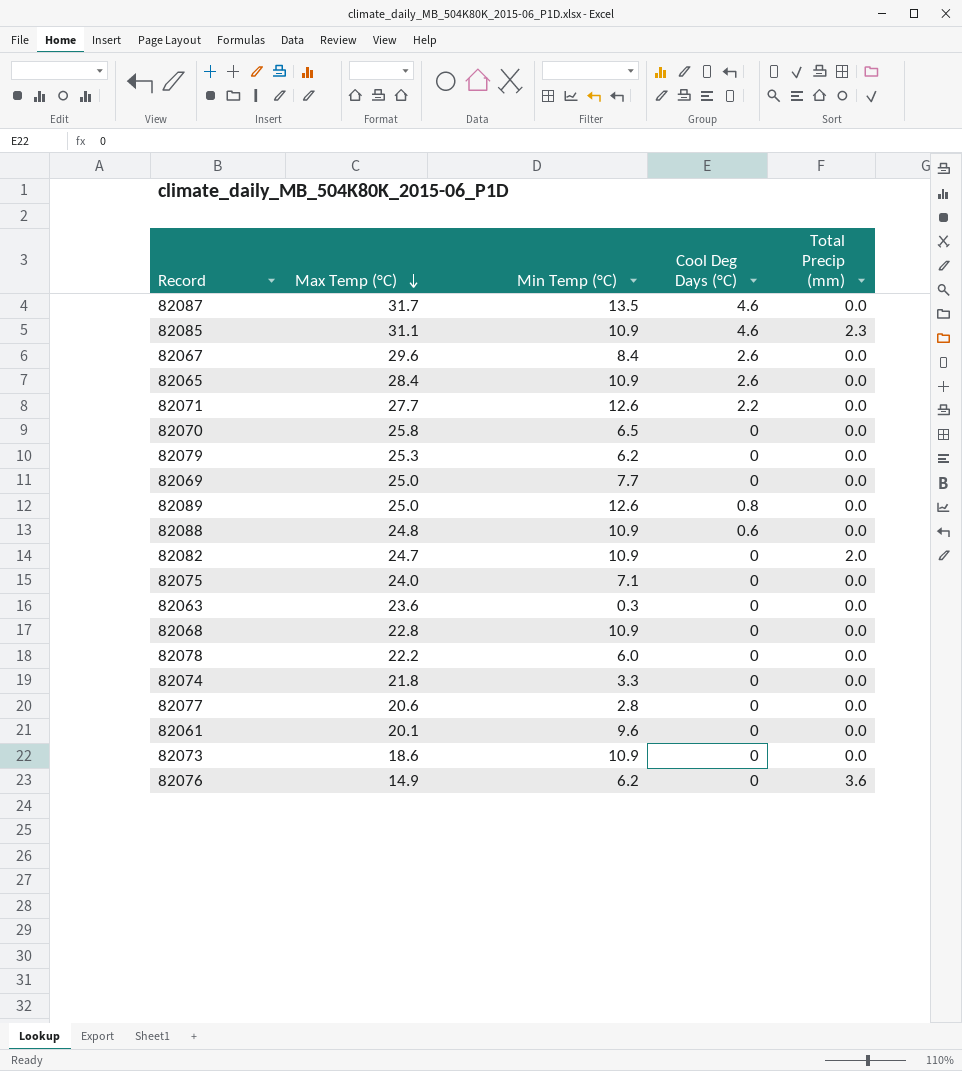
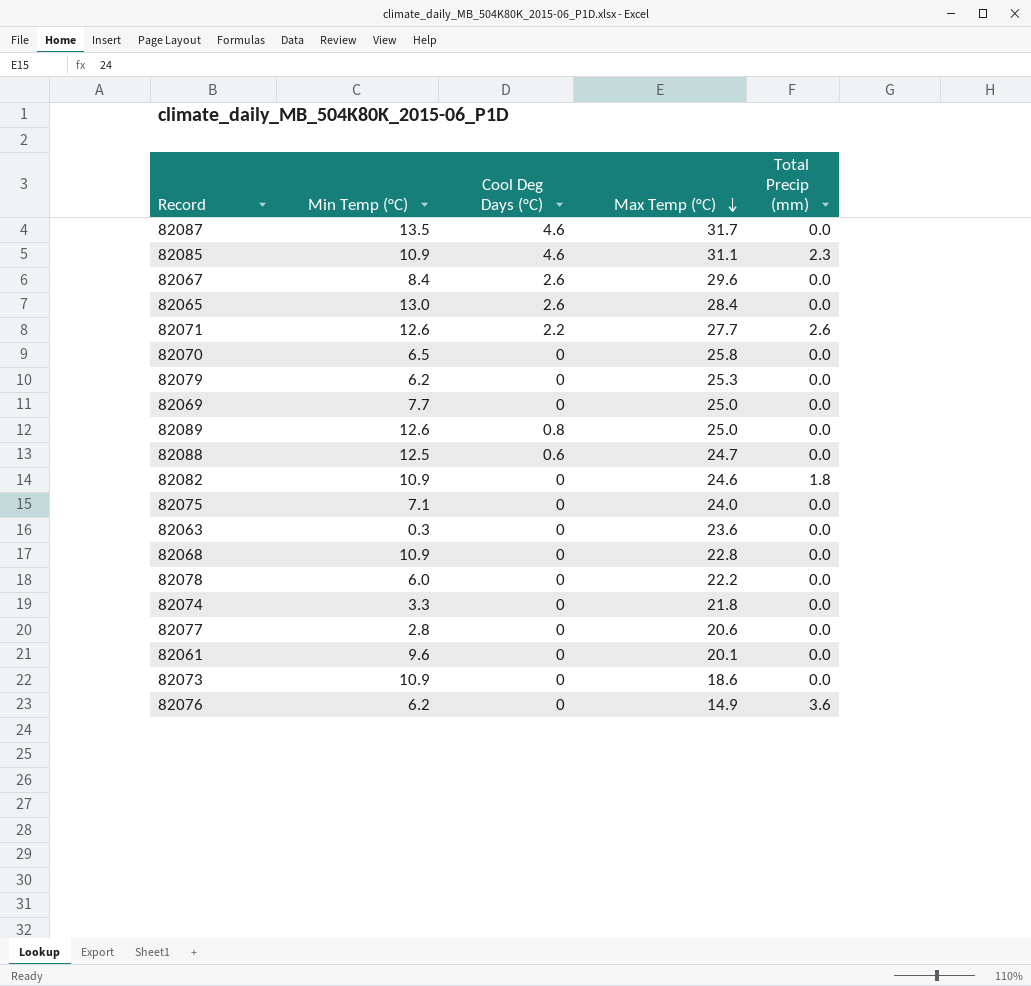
column Max Temp (°C) | position: 2 -> 4
82065 | Min Temp (°C): 10.9 -> 13.0
82071 | Total Precip (mm): 0.0 -> 2.6
82088 | Min Temp (°C): 10.9 -> 12.5
82088 | Max Temp (°C): 24.8 -> 24.7
82082 | Max Temp (°C): 24.7 -> 24.6
82082 | Total Precip (mm): 2.0 -> 1.8

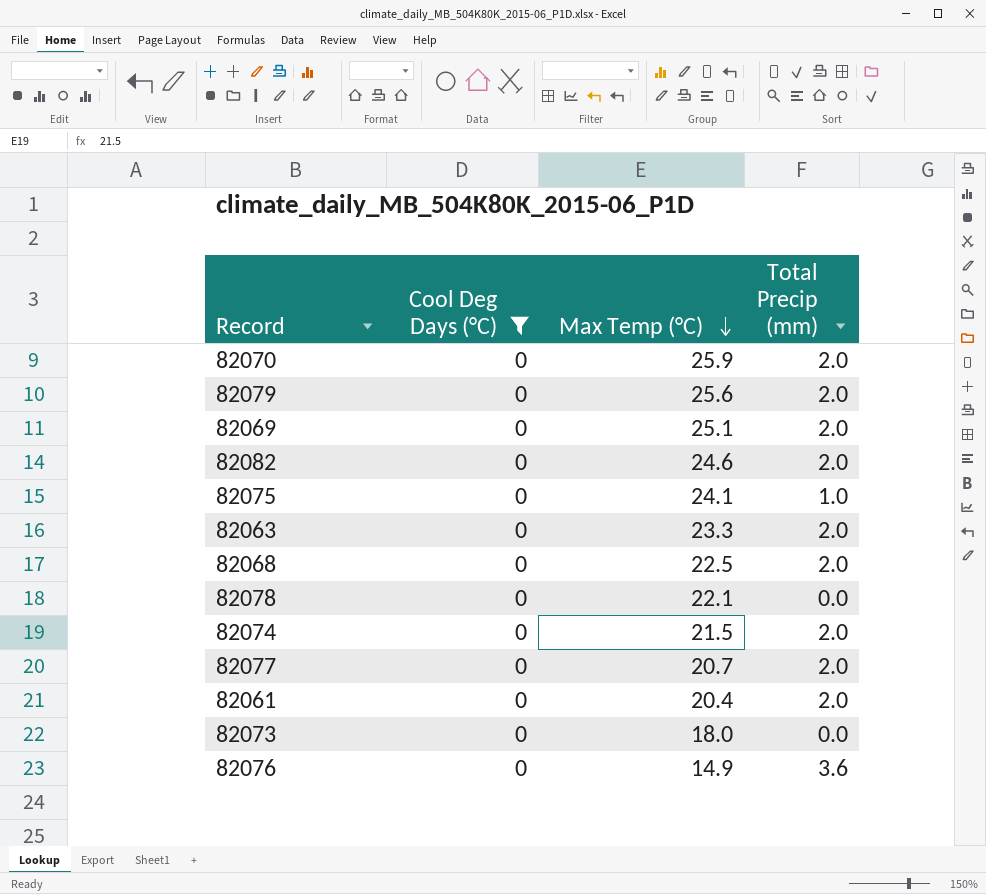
filter: none -> Cool Deg Days (°C) = 0
column Min Temp (°C) | position: 2 -> none
82070 | Max Temp (°C): 25.8 -> 25.9
82070 | Total Precip (mm): 0.0 -> 2.0
82079 | Max Temp (°C): 25.3 -> 25.6
82079 | Total Precip (mm): 0.0 -> 2.0
82069 | Max Temp (°C): 25.0 -> 25.1
82069 | Total Precip (mm): 0.0 -> 2.0
82082 | Total Precip (mm): 1.8 -> 2.0
82075 | Max Temp (°C): 24.0 -> 24.1
82075 | Total Precip (mm): 0.0 -> 1.0
82063 | Max Temp (°C): 23.6 -> 23.3
82063 | Total Precip (mm): 0.0 -> 2.0
82068 | Max Temp (°C): 22.8 -> 22.5
82068 | Total Precip (mm): 0.0 -> 2.0
82078 | Max Temp (°C): 22.2 -> 22.1
82074 | Max Temp (°C): 21.8 -> 21.5
82074 | Total Precip (mm): 0.0 -> 2.0
82077 | Max Temp (°C): 20.6 -> 20.7
82077 | Total Precip (mm): 0.0 -> 2.0
82061 | Max Temp (°C): 20.1 -> 20.4
82061 | Total Precip (mm): 0.0 -> 2.0
82073 | Max Temp (°C): 18.6 -> 18.0

